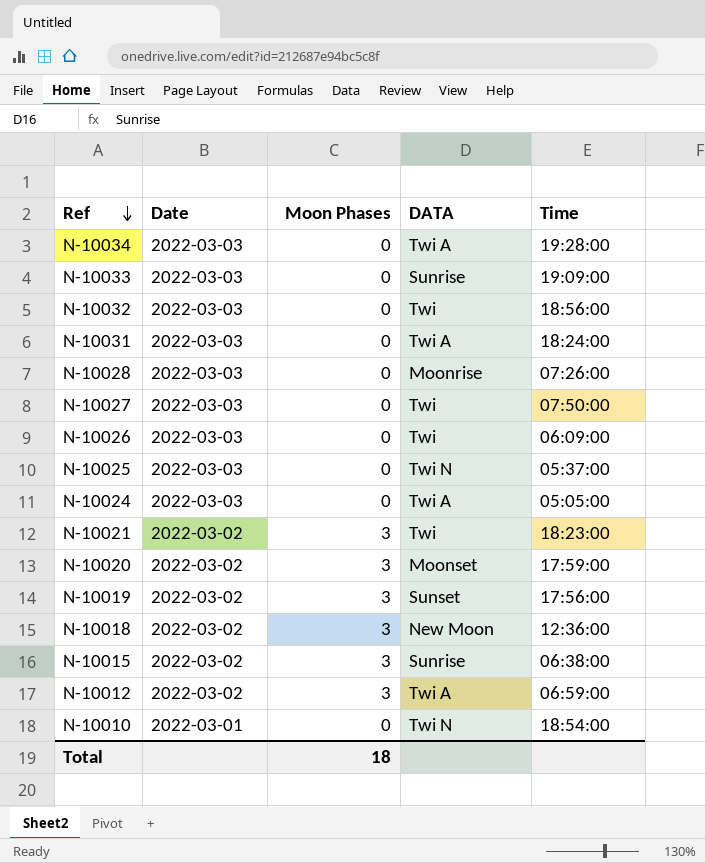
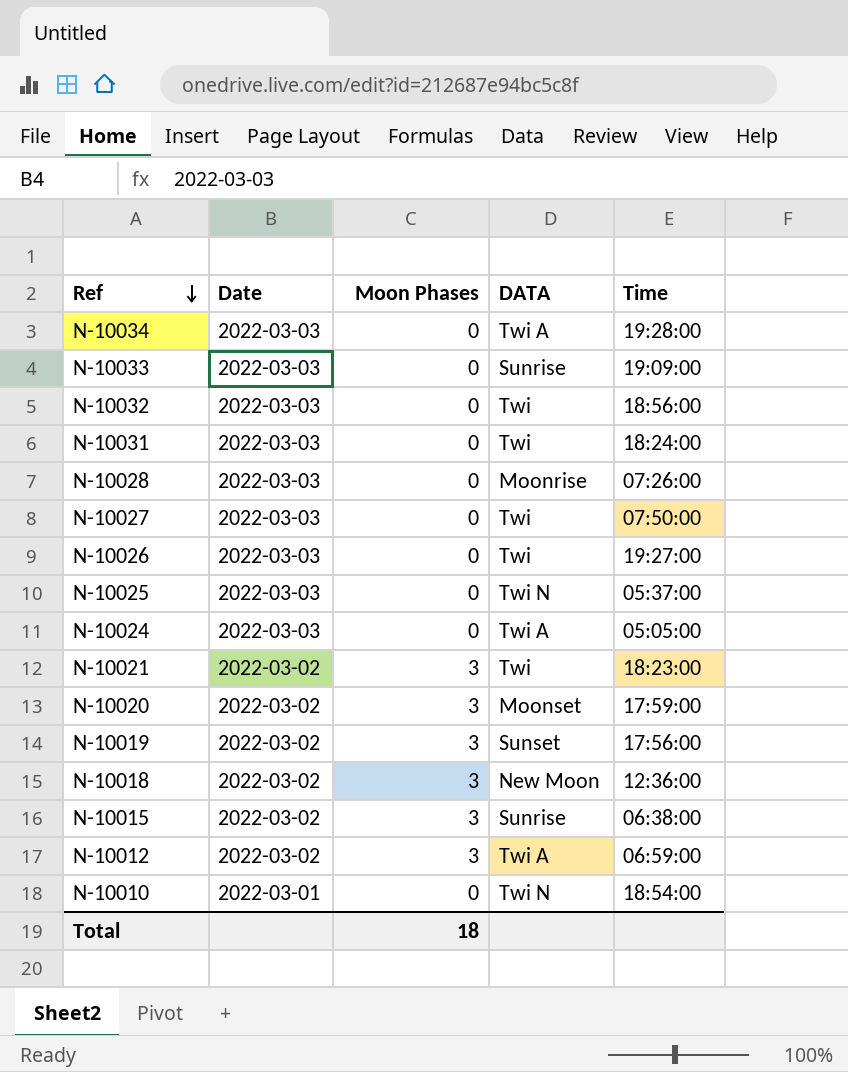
N-10031 | DATA: Twi A -> Twi
N-10026 | Time: 06:09:00 -> 19:27:00

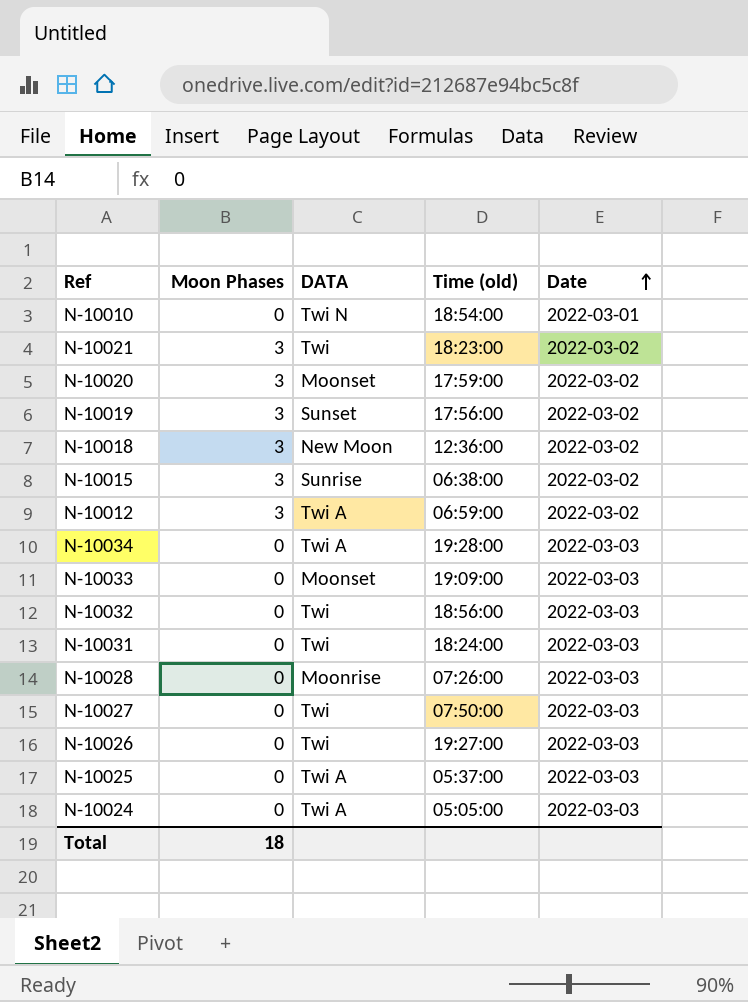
row order: Ref descending -> Date ascending
column name: Time -> Time (old)
column Date | position: 2 -> 5
N-10033 | DATA: Sunrise -> Moonset
N-10025 | DATA: Twi N -> Twi A

